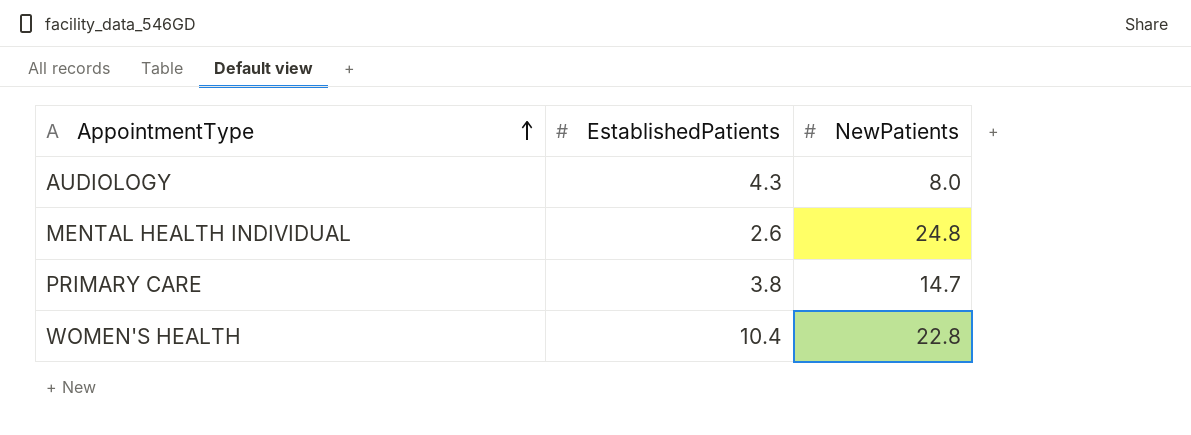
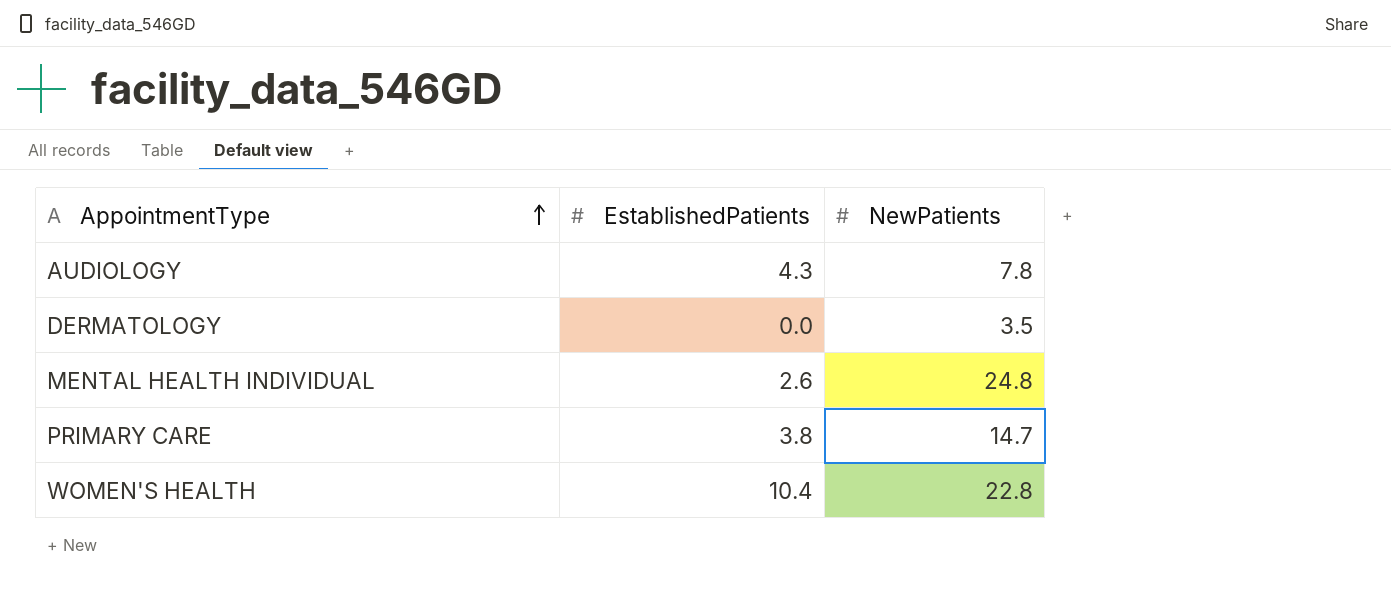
AUDIOLOGY | NewPatients: 8.0 -> 7.8
row DERMATOLOGY: none -> 0.0 | 3.5

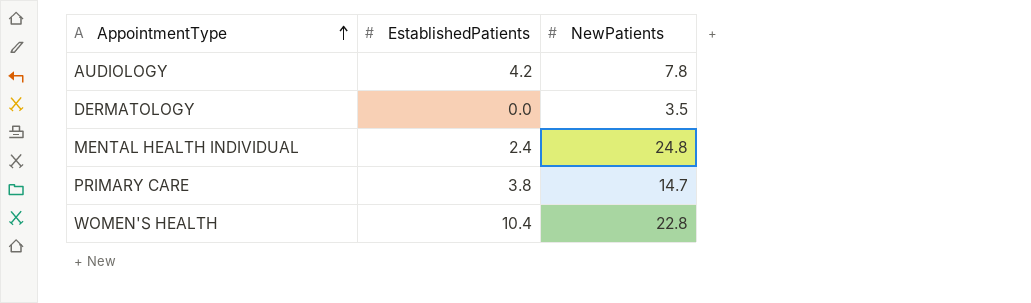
AUDIOLOGY | EstablishedPatients: 4.3 -> 4.2
MENTAL HEALTH INDIVIDUAL | EstablishedPatients: 2.6 -> 2.4

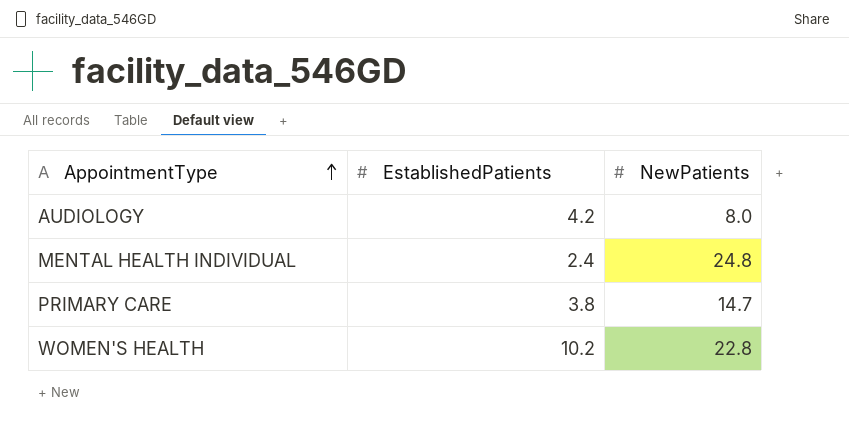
row DERMATOLOGY: 0.0 | 3.5 -> none
AUDIOLOGY | NewPatients: 7.8 -> 8.0
WOMEN'S HEALTH | EstablishedPatients: 10.4 -> 10.2

